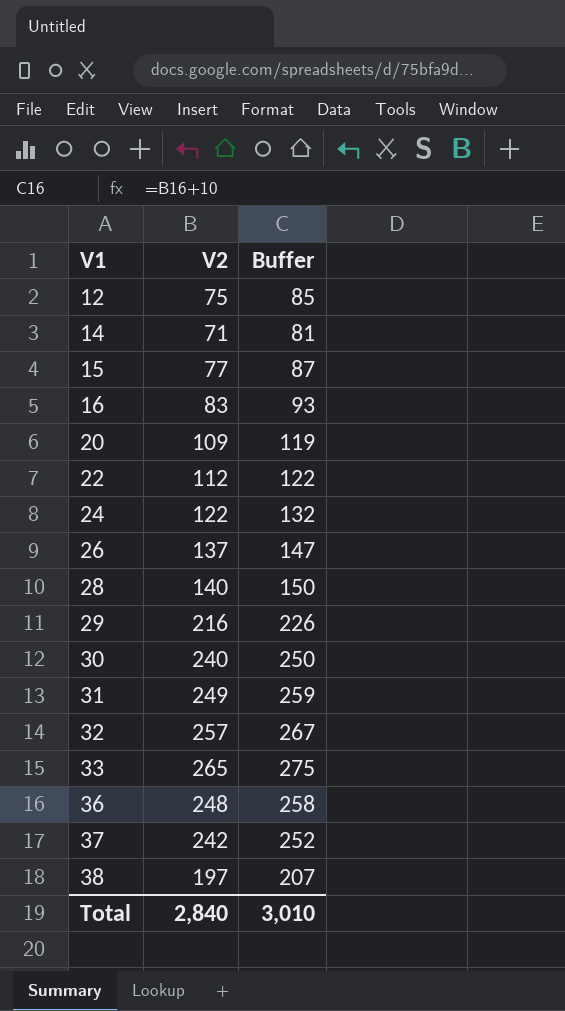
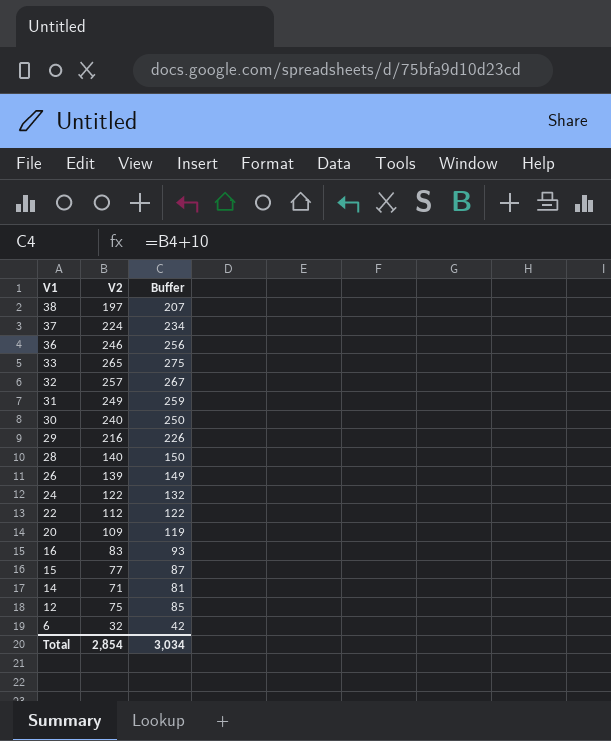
row order: V1 ascending -> V1 descending
37 | V2: 242 -> 224
37 | Buffer: 252 -> 234
36 | V2: 248 -> 246
36 | Buffer: 258 -> 256
26 | V2: 137 -> 139
26 | Buffer: 147 -> 149
row 6: none -> 32 | 42
Total | V2: 2,840 -> 2,854
Total | Buffer: 3,010 -> 3,034

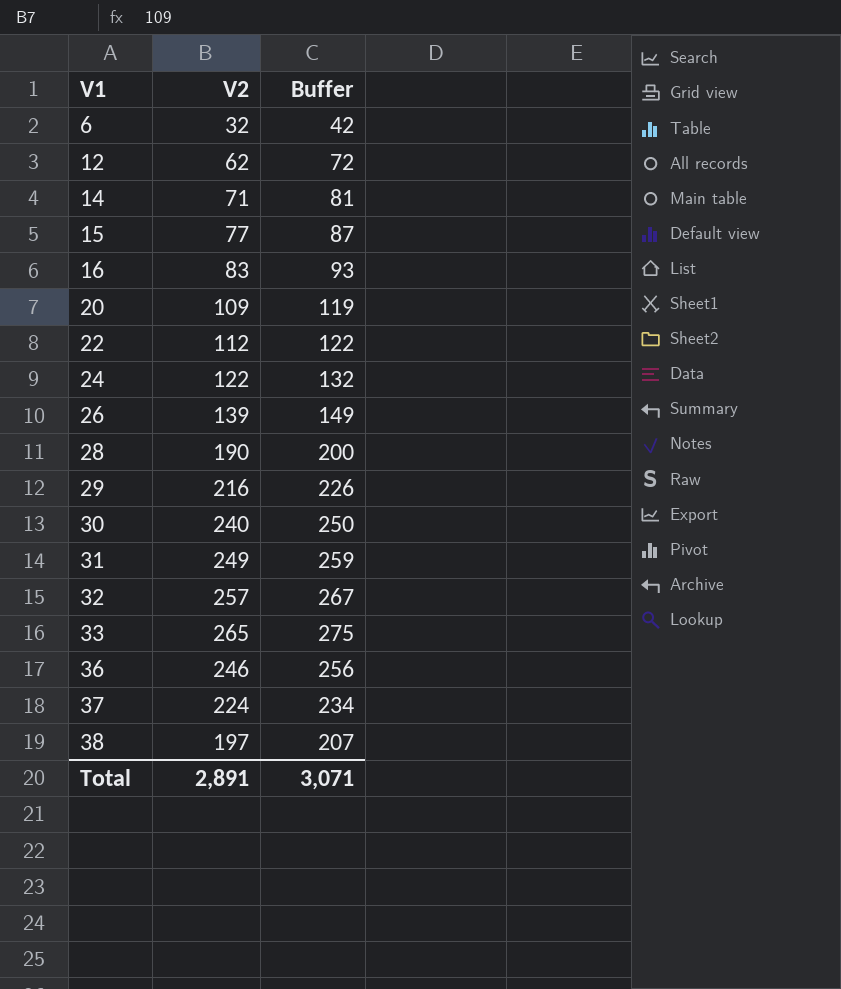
row order: V1 descending -> V1 ascending
12 | V2: 75 -> 62
12 | Buffer: 85 -> 72
28 | V2: 140 -> 190
28 | Buffer: 150 -> 200
Total | V2: 2,854 -> 2,891
Total | Buffer: 3,034 -> 3,071

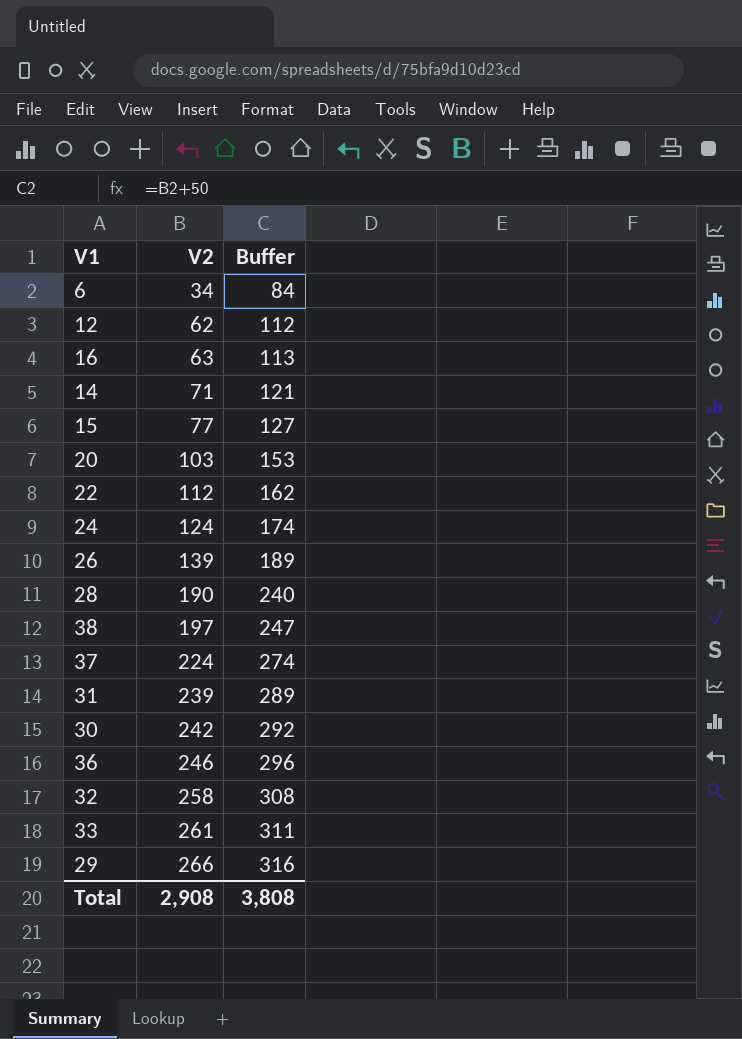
row order: V1 ascending -> V2 ascending
column Buffer | formula: [V2] + 10 -> [V2] + 50
6 | V2: 32 -> 34
16 | V2: 83 -> 63
20 | V2: 109 -> 103
24 | V2: 122 -> 124
31 | V2: 249 -> 239
30 | V2: 240 -> 242
32 | V2: 257 -> 258
33 | V2: 265 -> 261
29 | V2: 216 -> 266
Total | V2: 2,891 -> 2,908
Total | Buffer: 3,071 -> 3,808

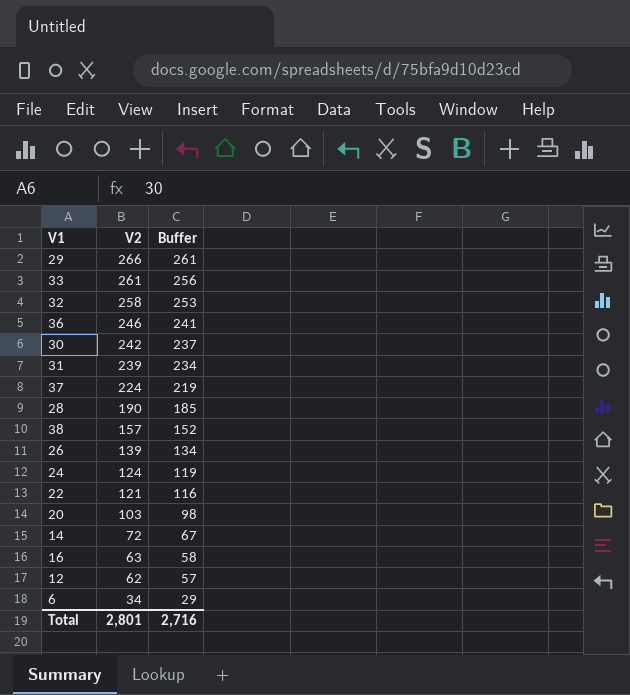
row order: V2 ascending -> V2 descending
column Buffer | formula: [V2] + 50 -> [V2] - 5
row 15: 77 | 127 -> none
38 | V2: 197 -> 157
22 | V2: 112 -> 121
14 | V2: 71 -> 72
Total | V2: 2,908 -> 2,801
Total | Buffer: 3,808 -> 2,716

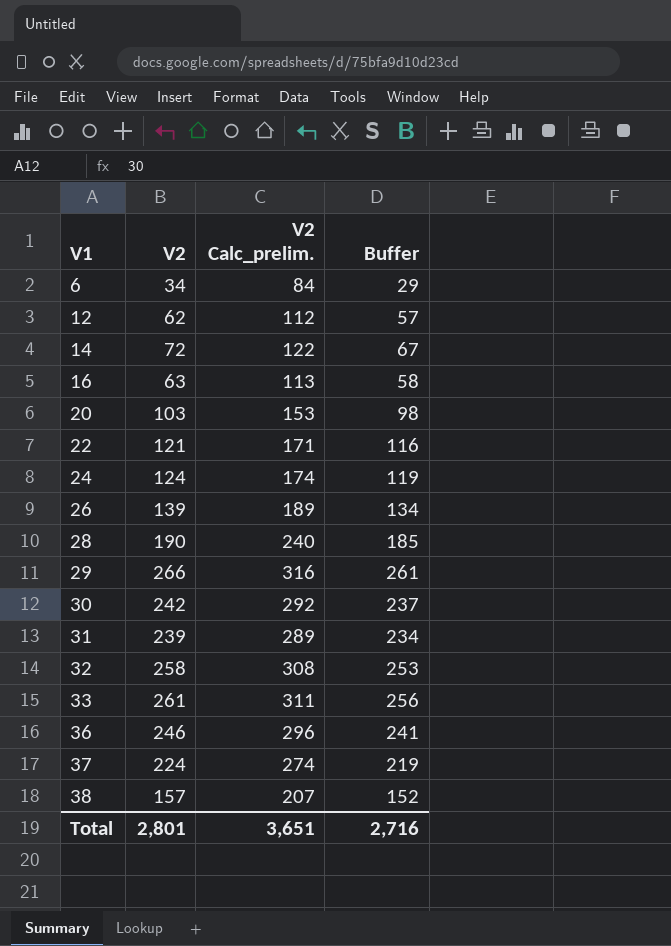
row order: V2 descending -> V1 ascending
column V2 Calc_prelim. | formula: none -> [V2] + 50

